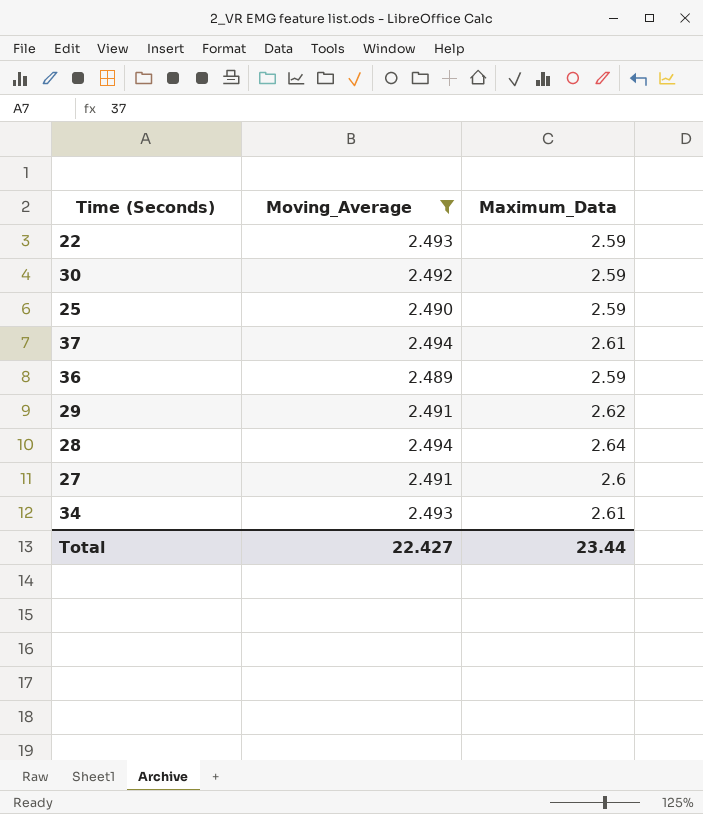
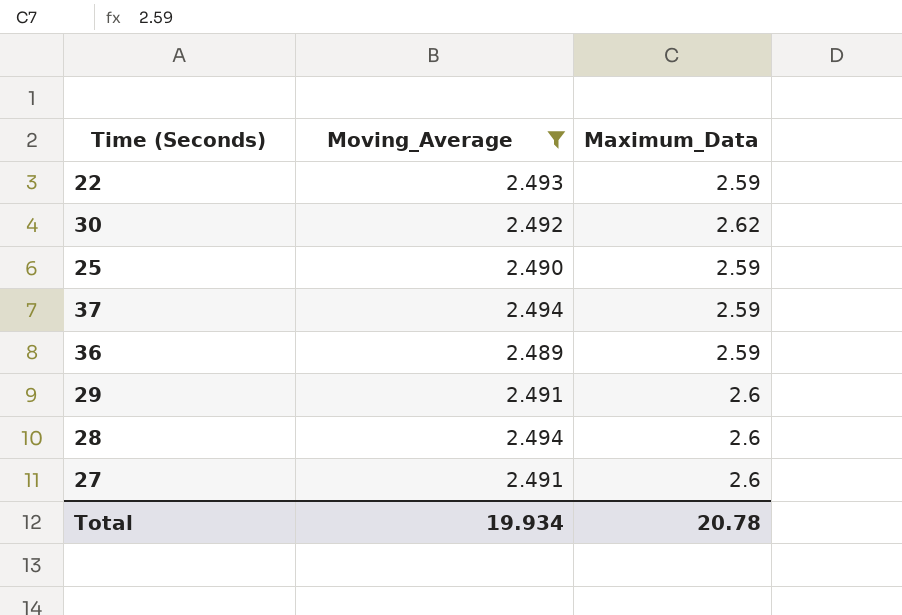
row 34: 2.493 | 2.61 -> none
30 | Maximum_Data: 2.59 -> 2.62
37 | Maximum_Data: 2.61 -> 2.59
29 | Maximum_Data: 2.62 -> 2.6
28 | Maximum_Data: 2.64 -> 2.6
Total | Moving_Average: 22.427 -> 19.934
Total | Maximum_Data: 23.44 -> 20.78

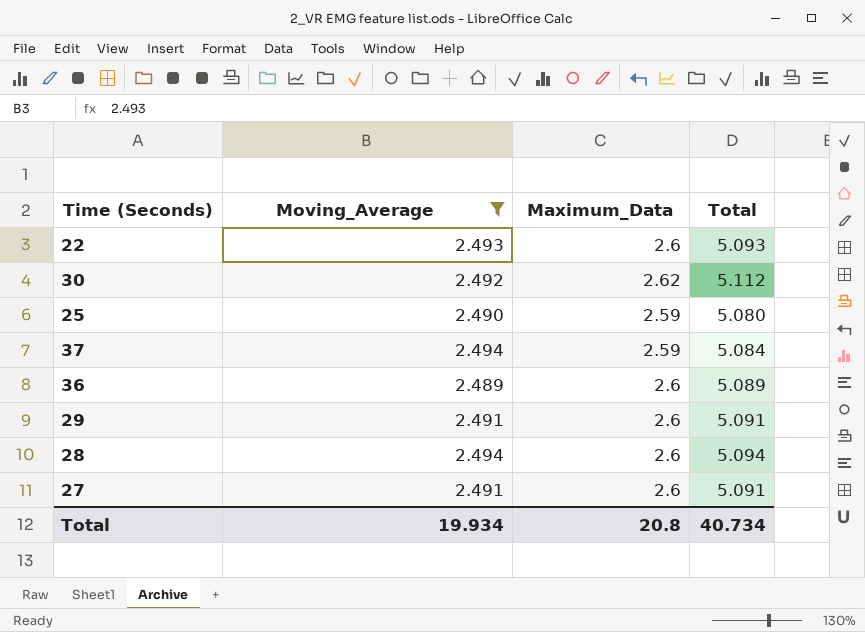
column Total | formula: none -> [Moving_Average] + [Maximum_Data]
22 | Maximum_Data: 2.59 -> 2.6
36 | Maximum_Data: 2.59 -> 2.6
Total | Maximum_Data: 20.78 -> 20.8

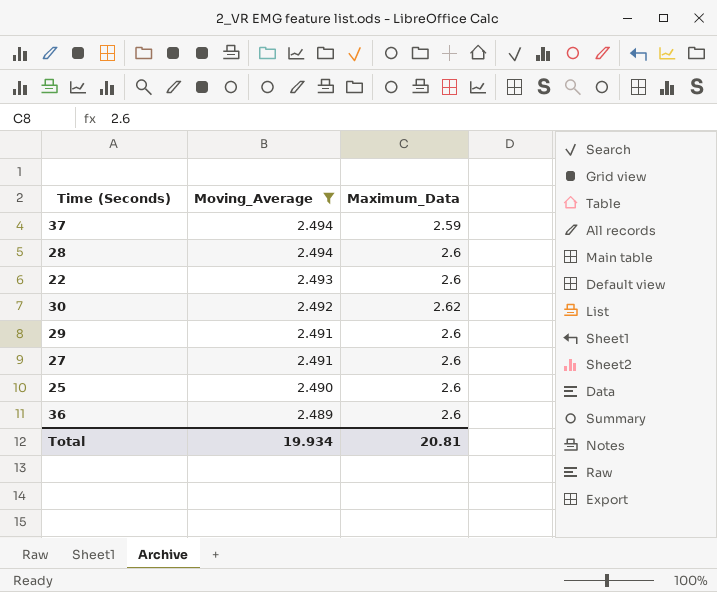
row order: none -> Moving_Average descending
column Total | formula: [Moving_Average] + [Maximum_Data] -> none
25 | Maximum_Data: 2.59 -> 2.6
Total | Maximum_Data: 20.8 -> 20.81

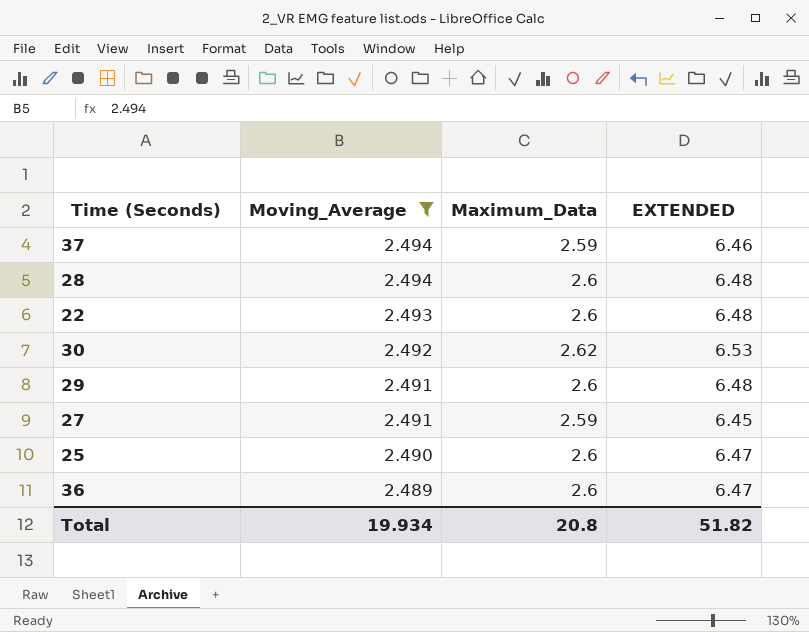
column EXTENDED | formula: none -> [Moving_Average] * [Maximum_Data]
27 | Maximum_Data: 2.6 -> 2.59
Total | Maximum_Data: 20.81 -> 20.8

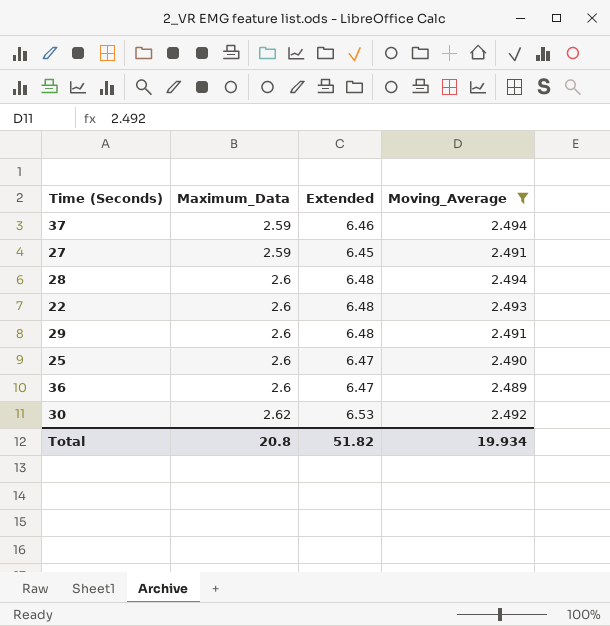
row order: Moving_Average descending -> Maximum_Data ascending
column name: EXTENDED -> Extended
column Moving_Average | position: 2 -> 4

